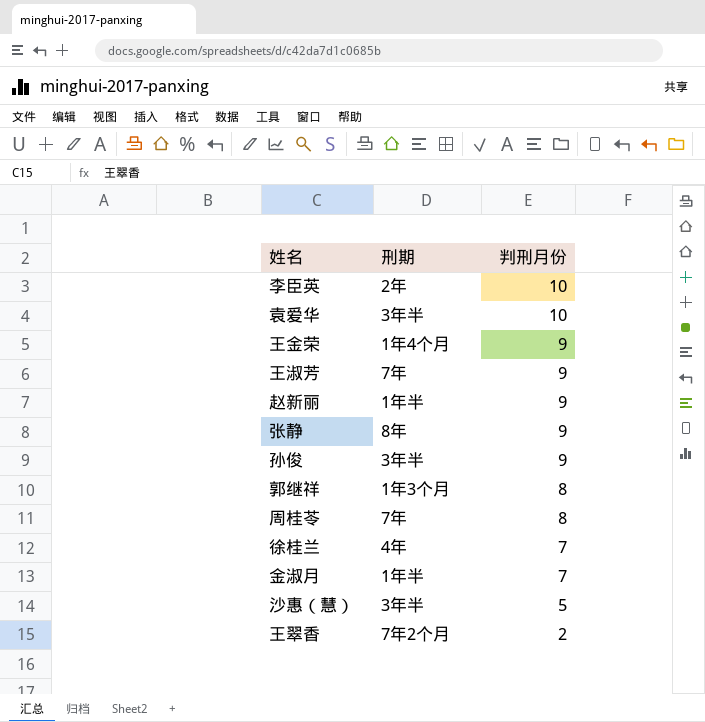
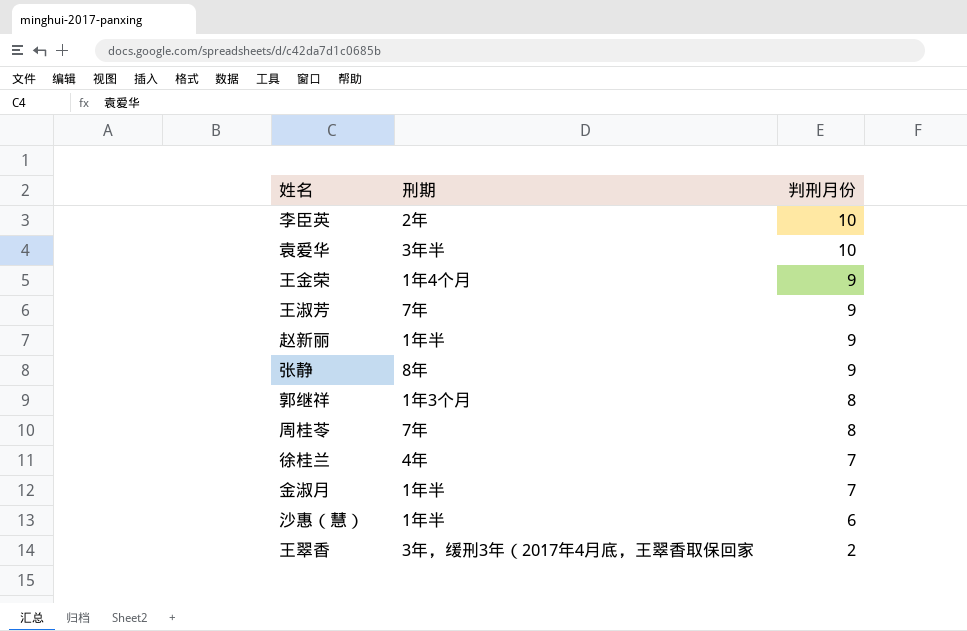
row 孙俊: 3年半 | 9 -> none
沙惠（慧） | 刑期: 3年半 -> 1年半
沙惠（慧） | 判刑月份: 5 -> 6
王翠香 | 刑期: 7年2个月 -> 3年，缓刑3年（2017年4月底，王翠香取保回家

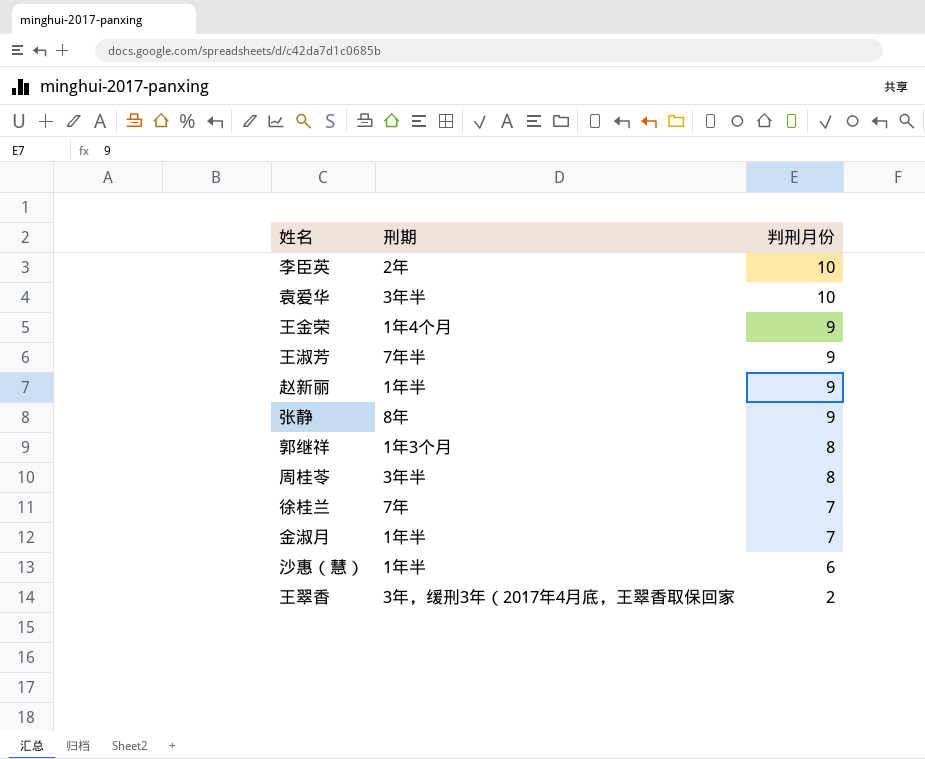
王淑芳 | 刑期: 7年 -> 7年半
周桂苓 | 刑期: 7年 -> 3年半
徐桂兰 | 刑期: 4年 -> 7年

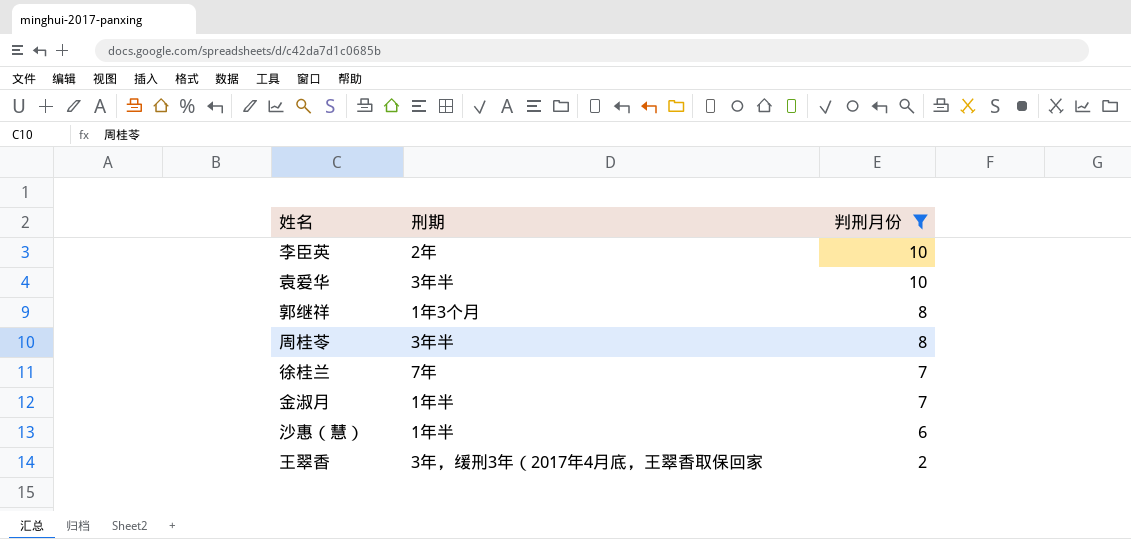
filter: none -> 判刑月份 != 9

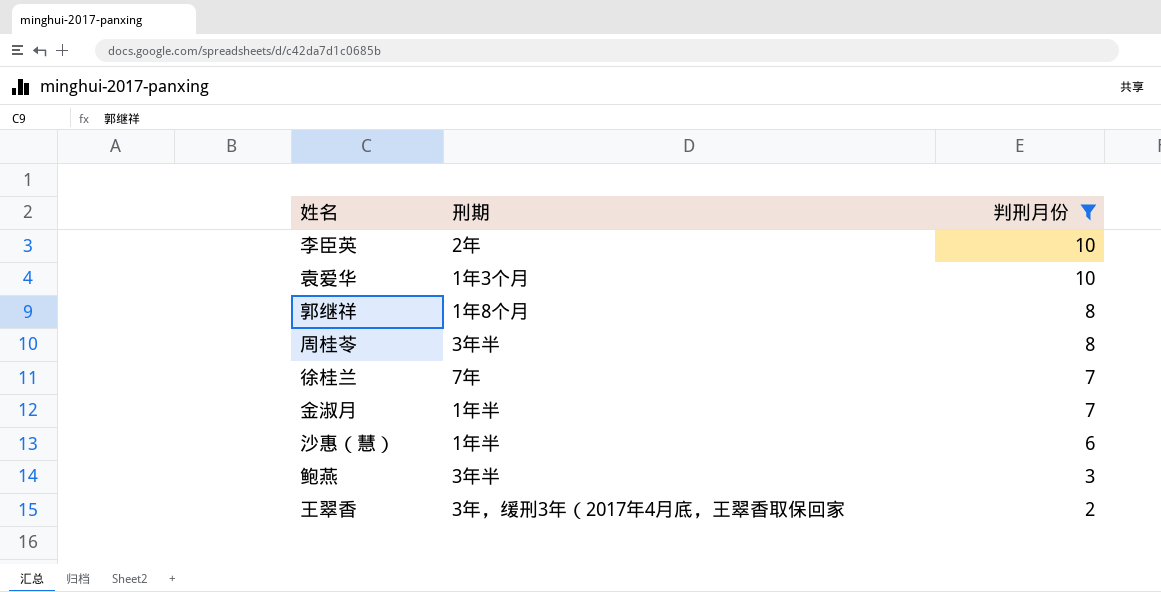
袁爱华 | 刑期: 3年半 -> 1年3个月
郭继祥 | 刑期: 1年3个月 -> 1年8个月
row 鲍燕: none -> 3年半 | 3

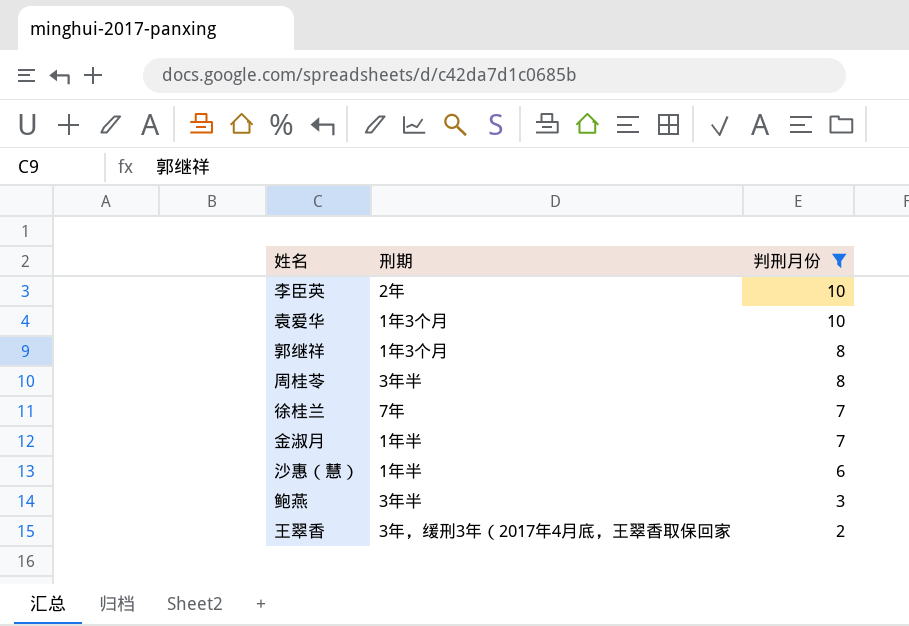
郭继祥 | 刑期: 1年8个月 -> 1年3个月

